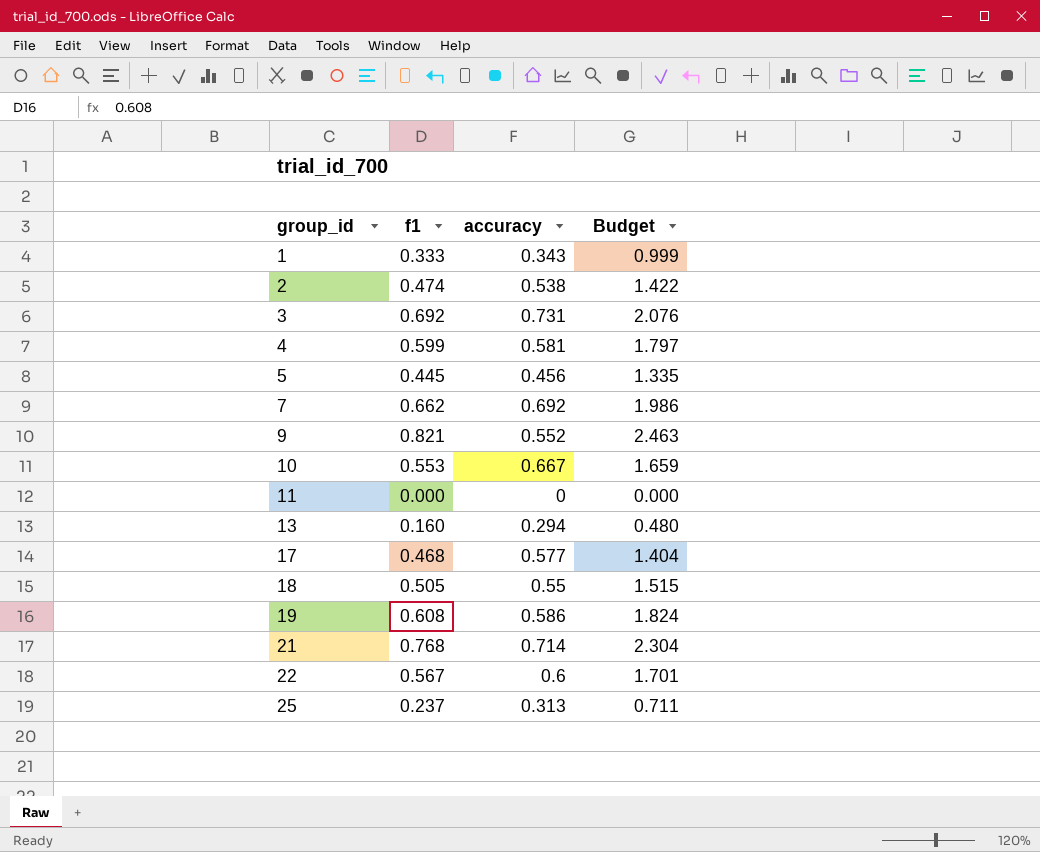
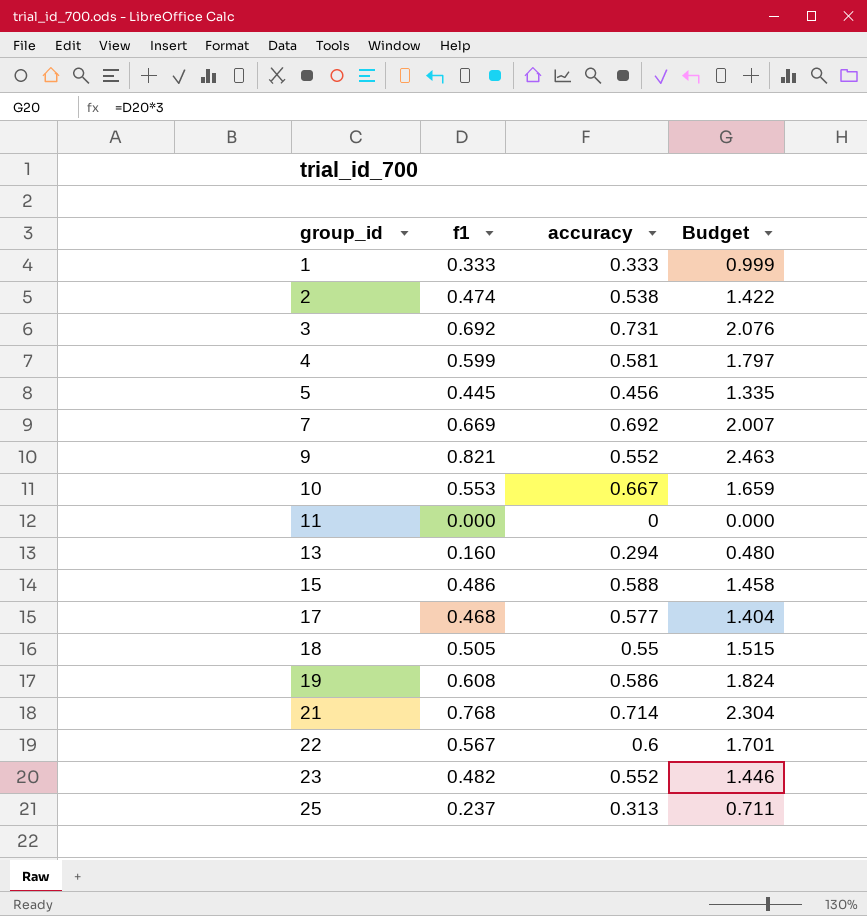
1 | accuracy: 0.343 -> 0.333
7 | f1: 0.662 -> 0.669
7 | Budget: 1.986 -> 2.007
row 15: none -> 0.486 | 0.588 | 1.458
row 23: none -> 0.482 | 0.552 | 1.446

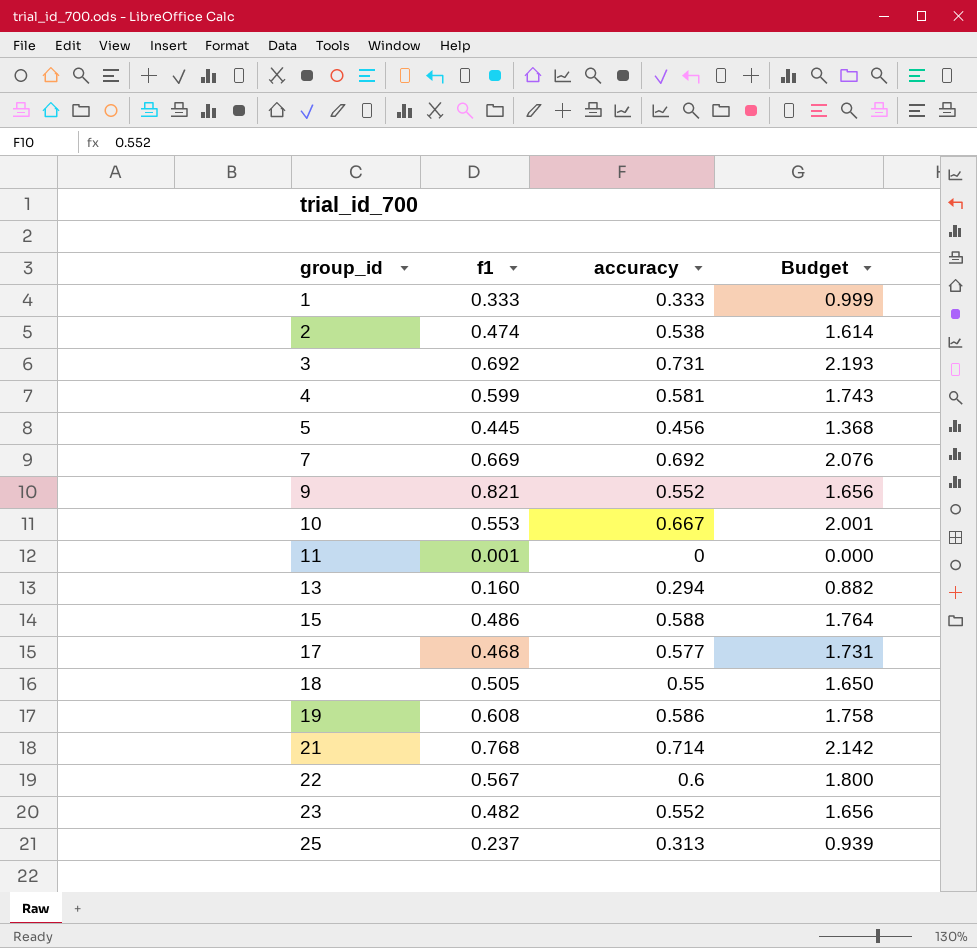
column Budget | formula: [f1] * 3 -> [accuracy] * 3
11 | f1: 0.000 -> 0.001

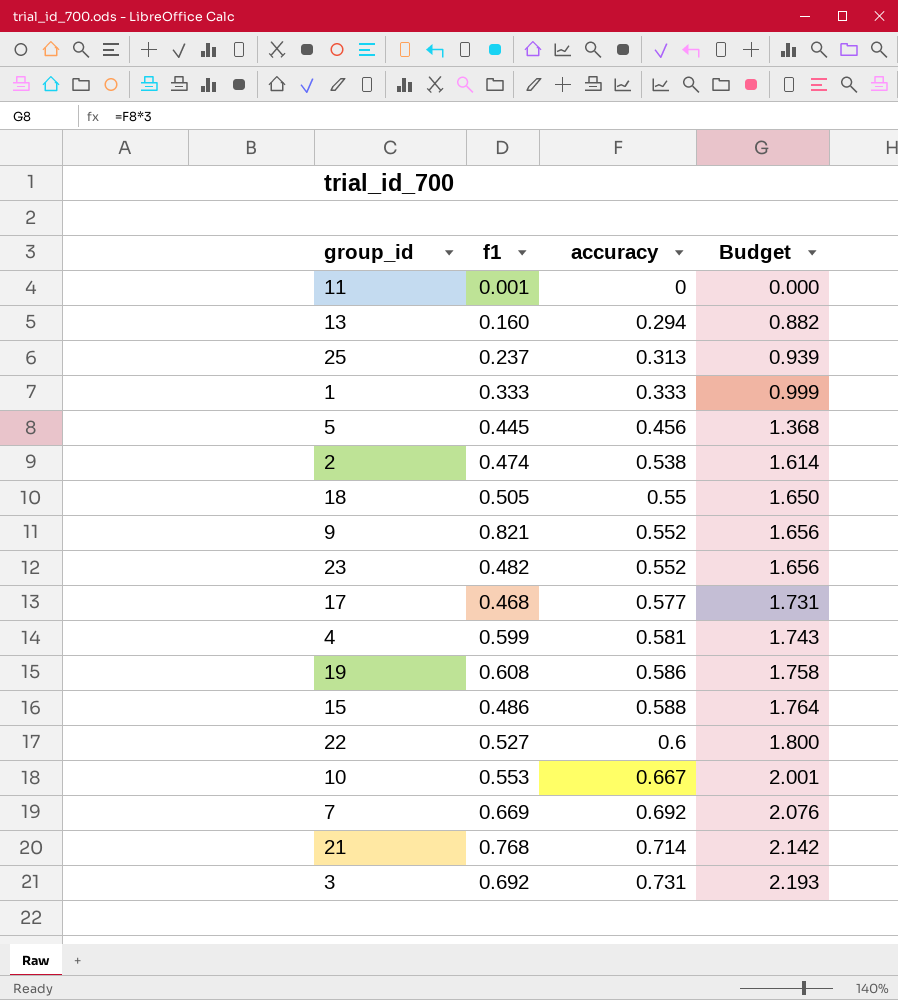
row order: group_id ascending -> accuracy ascending
22 | f1: 0.567 -> 0.527

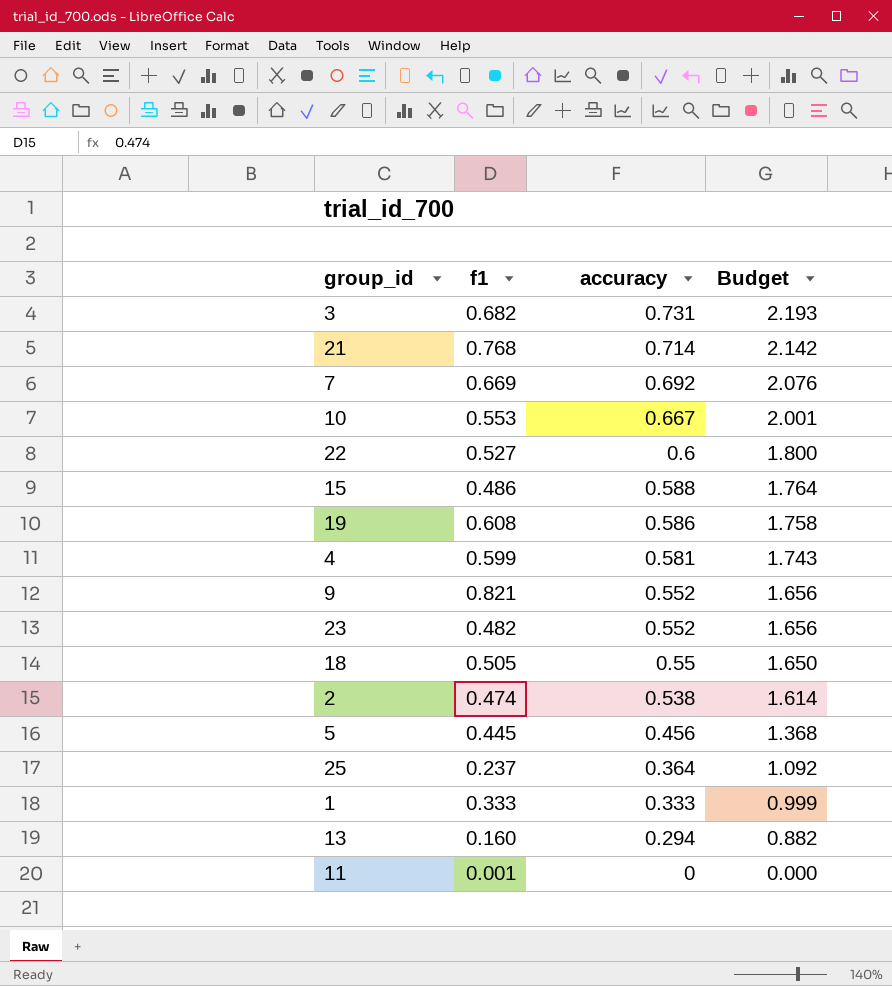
row order: accuracy ascending -> accuracy descending
row 17: 0.468 | 0.577 | 1.731 -> none
3 | f1: 0.692 -> 0.682
25 | accuracy: 0.313 -> 0.364
25 | Budget: 0.939 -> 1.092

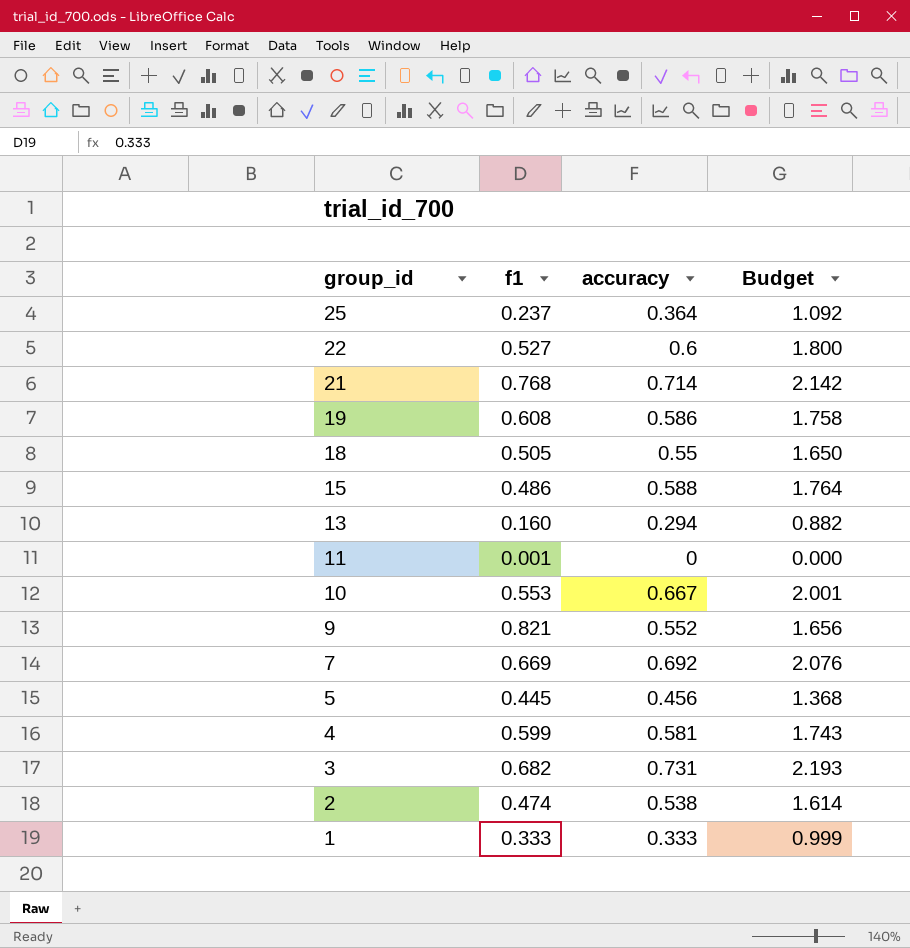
row order: accuracy descending -> group_id descending
row 23: 0.482 | 0.552 | 1.656 -> none

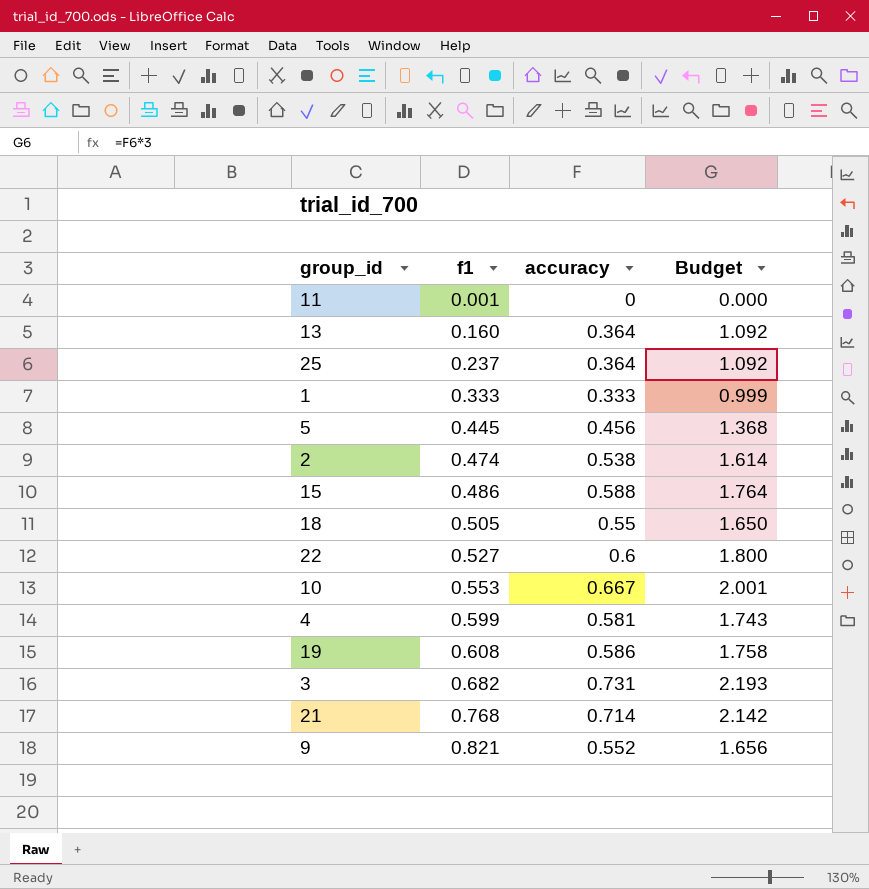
row order: group_id descending -> f1 ascending
row 7: 0.669 | 0.692 | 2.076 -> none
13 | accuracy: 0.294 -> 0.364
13 | Budget: 0.882 -> 1.092

